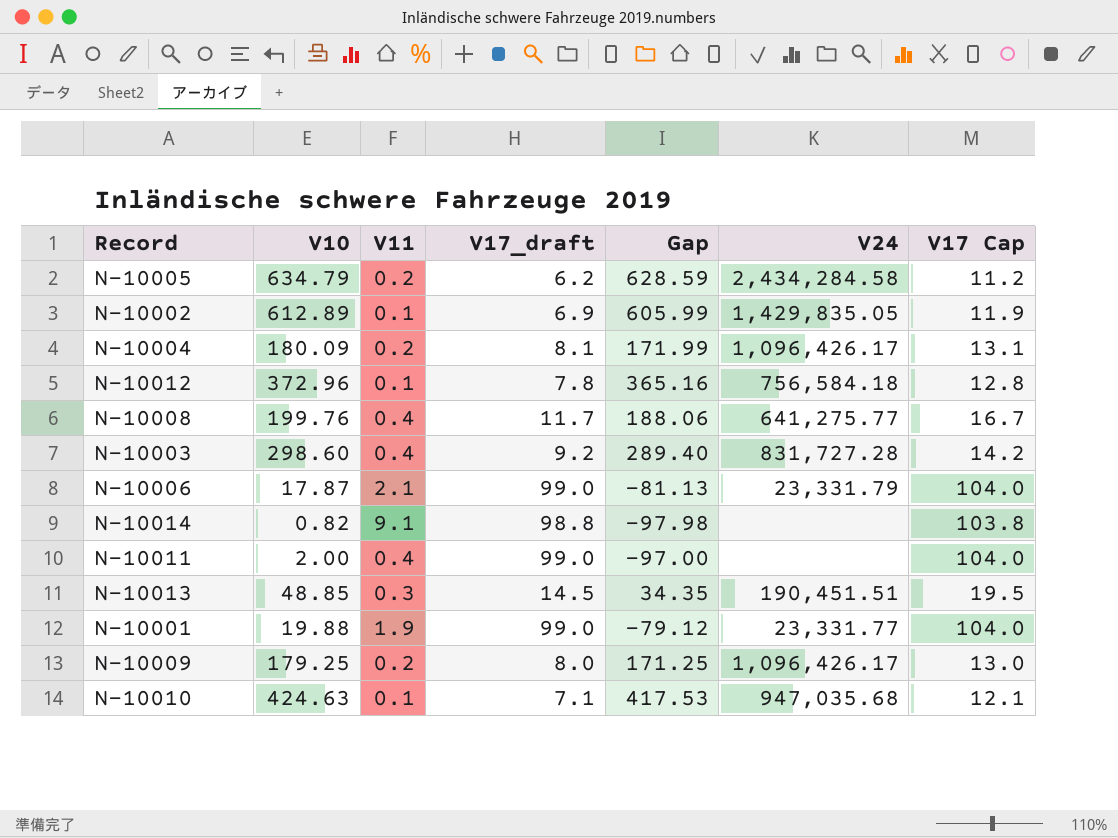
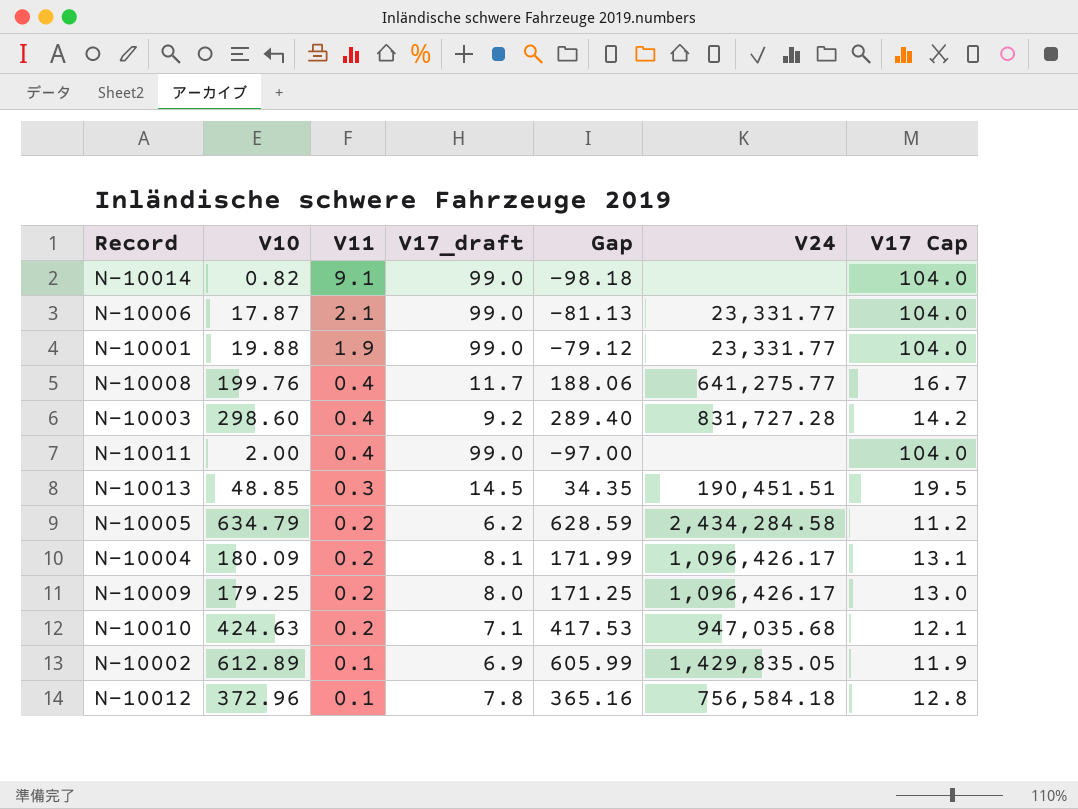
row order: none -> V11 descending
N-10014 | V17_draft: 98.8 -> 99.0
N-10014 | Gap: -97.98 -> -98.18
N-10014 | V17 Cap: 103.8 -> 104.0
N-10006 | V24: 23,331.79 -> 23,331.77
N-10010 | V11: 0.1 -> 0.2

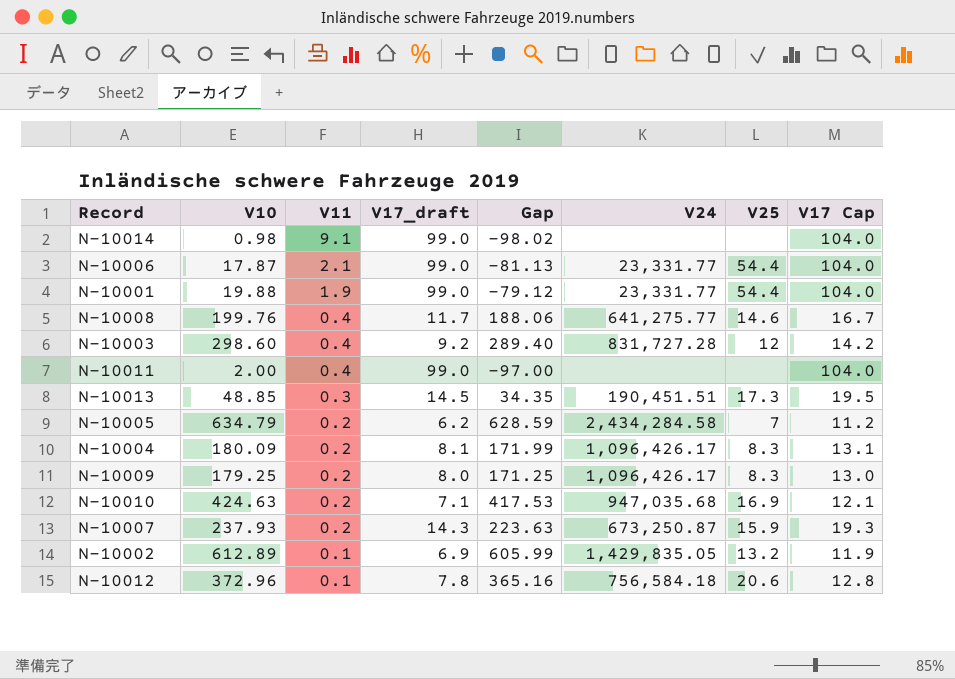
column V25 | position: none -> 7
N-10014 | V10: 0.82 -> 0.98
N-10014 | Gap: -98.18 -> -98.02
row N-10007: none -> 237.93 | 0.2 | 14.3 | 223.63 | 673,250.87 | 15.9 | 19.3

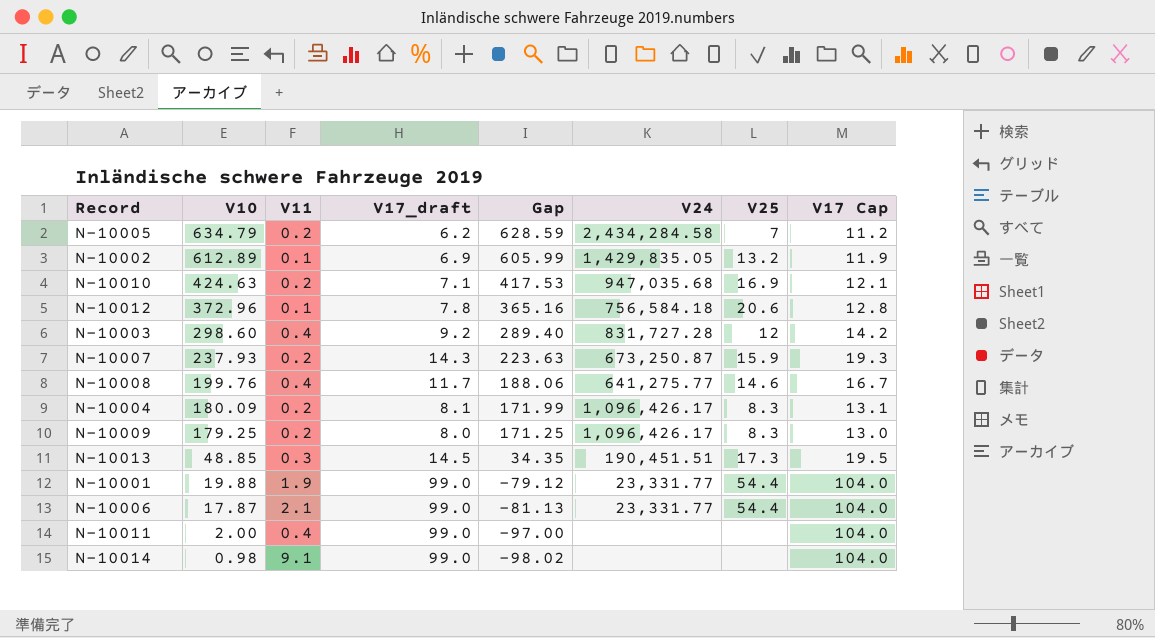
row order: V11 descending -> V10 descending

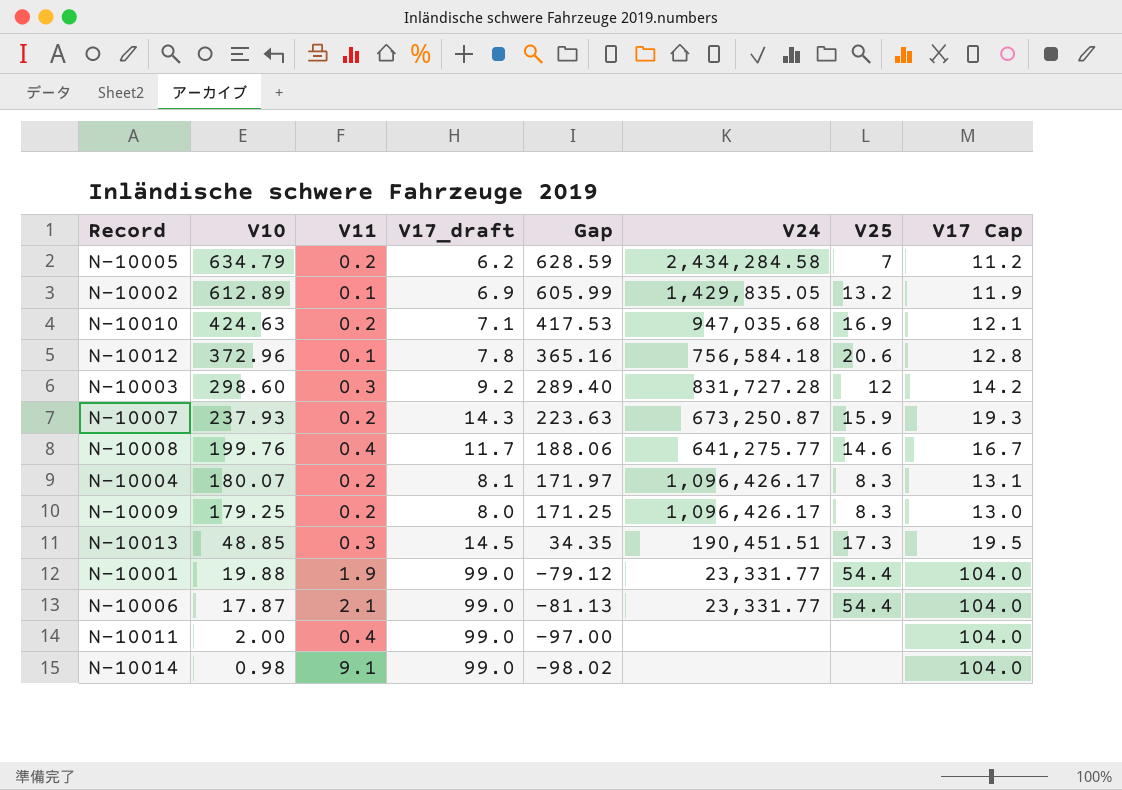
N-10003 | V11: 0.4 -> 0.3
N-10004 | V10: 180.09 -> 180.07
N-10004 | Gap: 171.99 -> 171.97

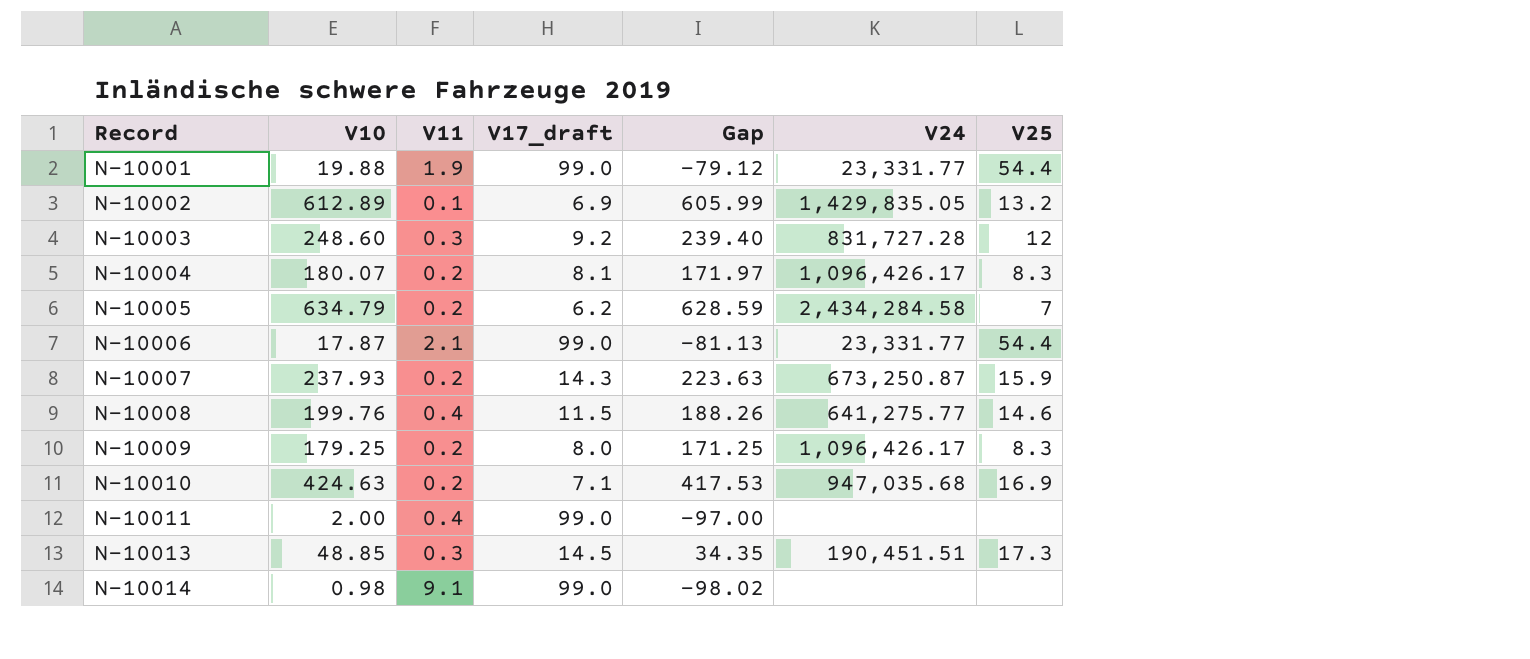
row order: V10 descending -> Record ascending
column V17 Cap | formula: [V17_draft] + 5 -> none
row N-10012: 372.96 | 0.1 | 7.8 | 365.16 | 756,584.18 | 20.6 | 12.8 -> none
N-10003 | V10: 298.60 -> 248.60
N-10003 | Gap: 289.40 -> 239.40
N-10008 | V17_draft: 11.7 -> 11.5
N-10008 | Gap: 188.06 -> 188.26

